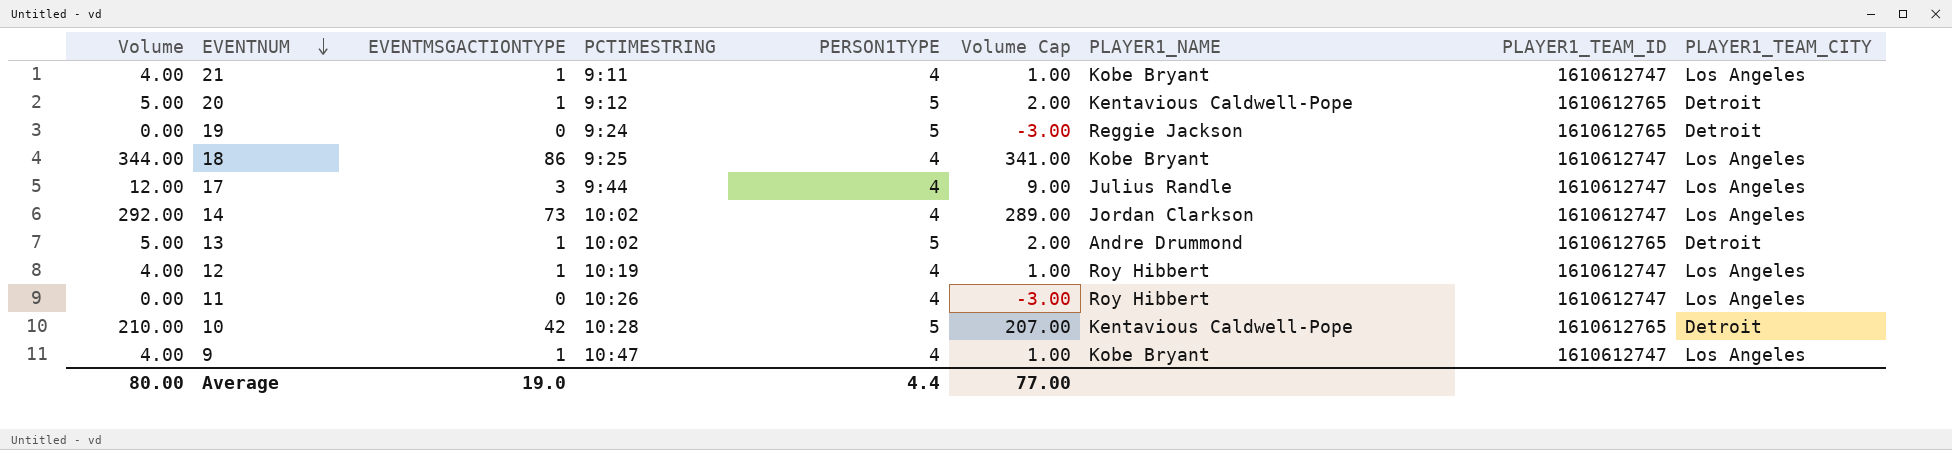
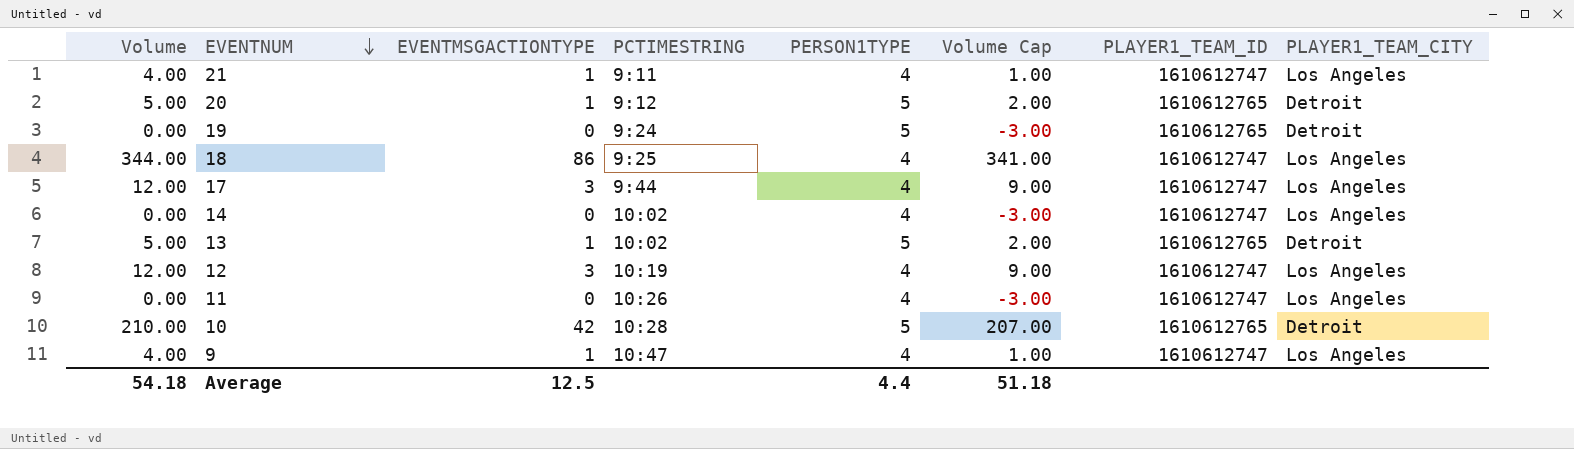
column PLAYER1_NAME | position: 7 -> none
14 | Volume: 292.00 -> 0.00
14 | EVENTMSGACTIONTYPE: 73 -> 0
14 | Volume Cap: 289.00 -> -3.00
12 | Volume: 4.00 -> 12.00
12 | EVENTMSGACTIONTYPE: 1 -> 3
12 | Volume Cap: 1.00 -> 9.00
Average | Volume: 80.00 -> 54.18
Average | EVENTMSGACTIONTYPE: 19.0 -> 12.5
Average | Volume Cap: 77.00 -> 51.18

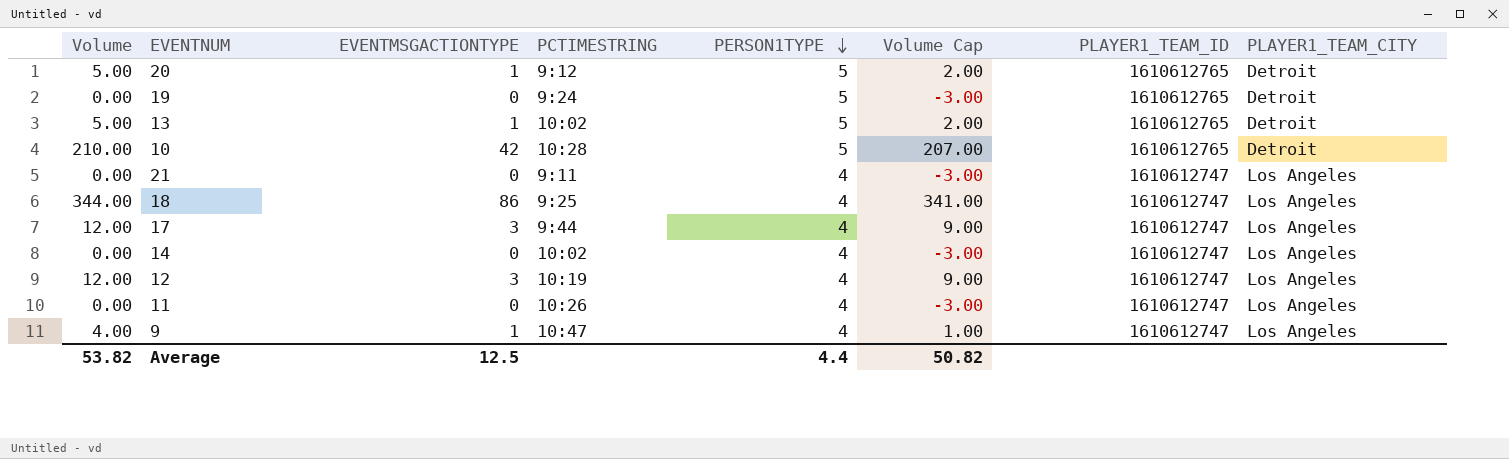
row order: EVENTNUM descending -> PERSON1TYPE descending
21 | Volume: 4.00 -> 0.00
21 | EVENTMSGACTIONTYPE: 1 -> 0
21 | Volume Cap: 1.00 -> -3.00
Average | Volume: 54.18 -> 53.82
Average | Volume Cap: 51.18 -> 50.82

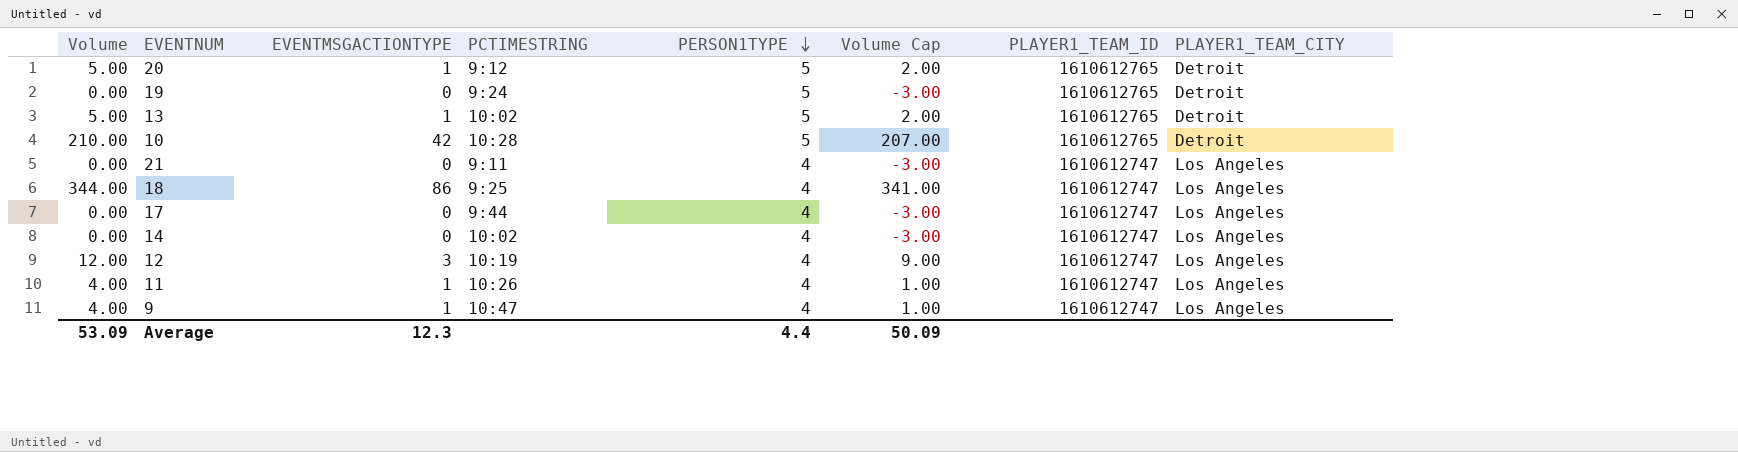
17 | Volume: 12.00 -> 0.00
17 | EVENTMSGACTIONTYPE: 3 -> 0
17 | Volume Cap: 9.00 -> -3.00
11 | Volume: 0.00 -> 4.00
11 | EVENTMSGACTIONTYPE: 0 -> 1
11 | Volume Cap: -3.00 -> 1.00
Average | Volume: 53.82 -> 53.09
Average | EVENTMSGACTIONTYPE: 12.5 -> 12.3
Average | Volume Cap: 50.82 -> 50.09

